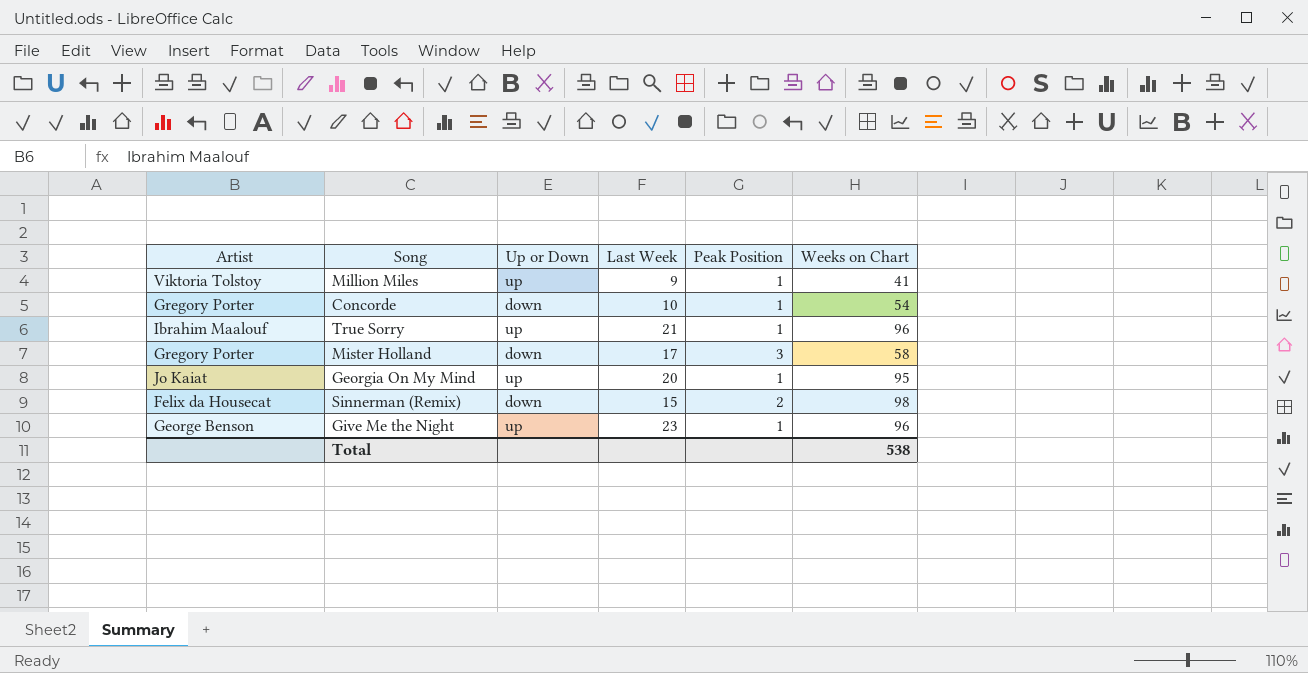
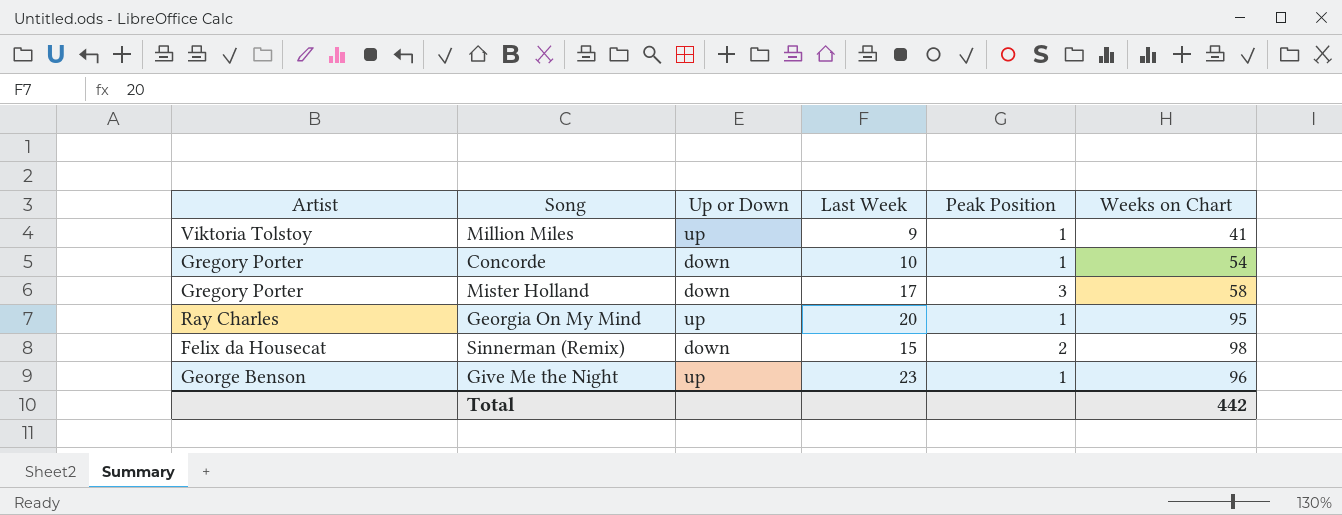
row True Sorry: Ibrahim Maalouf | up | 21 | 1 | 96 -> none
Georgia On My Mind | Artist: Jo Kaiat -> Ray Charles
Total | Weeks on Chart: 538 -> 442

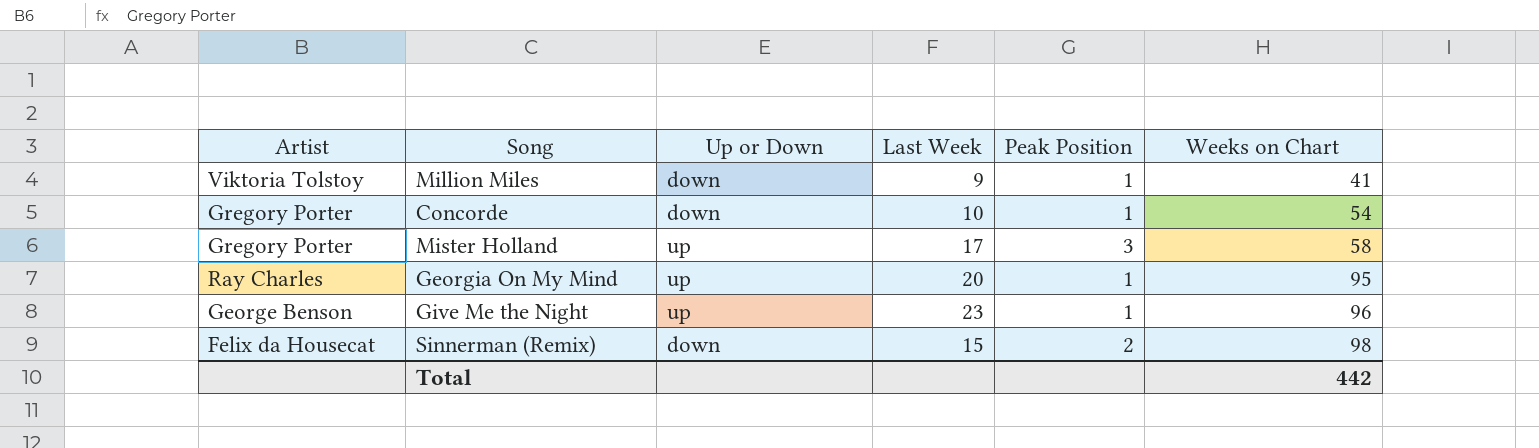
row order: none -> Weeks on Chart ascending
Million Miles | Up or Down: up -> down
Mister Holland | Up or Down: down -> up

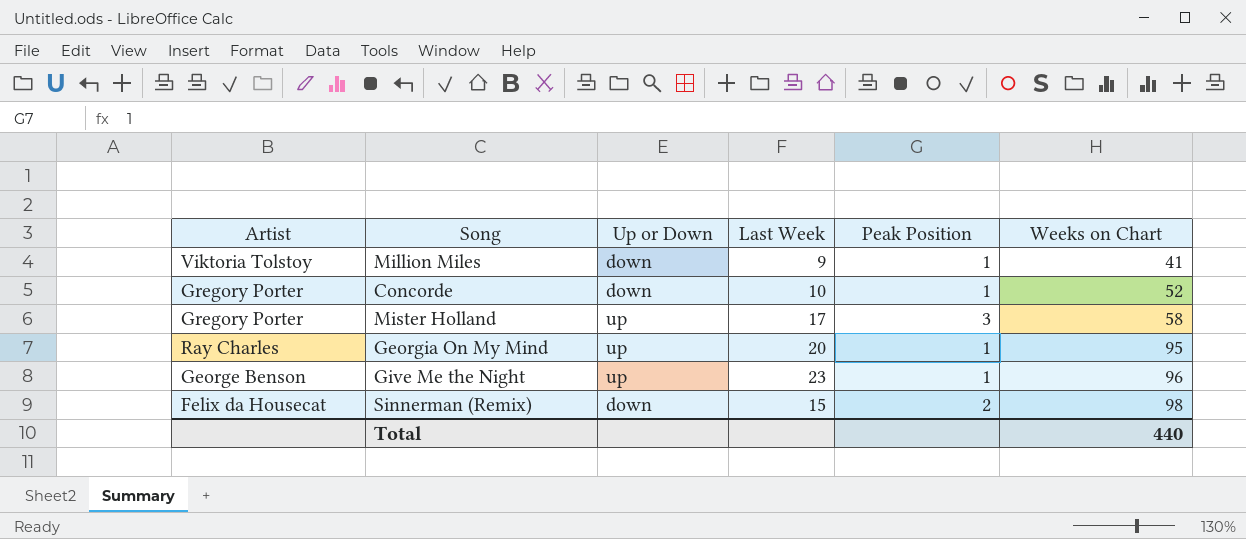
Concorde | Weeks on Chart: 54 -> 52
Total | Weeks on Chart: 442 -> 440

